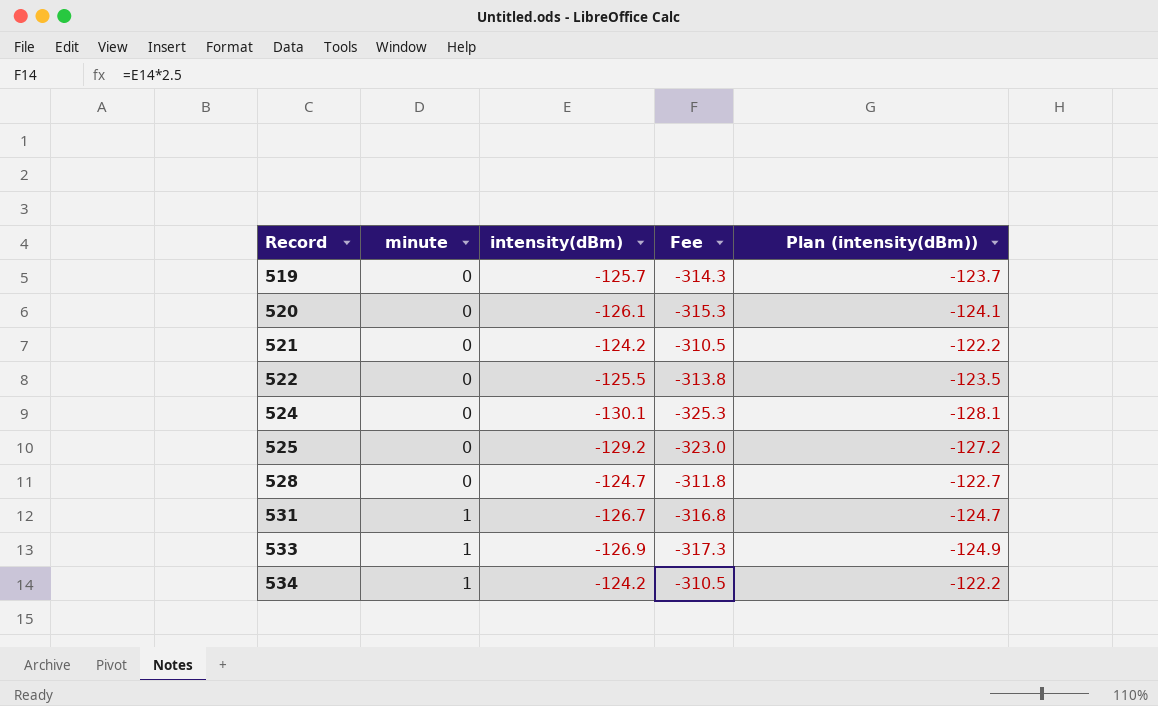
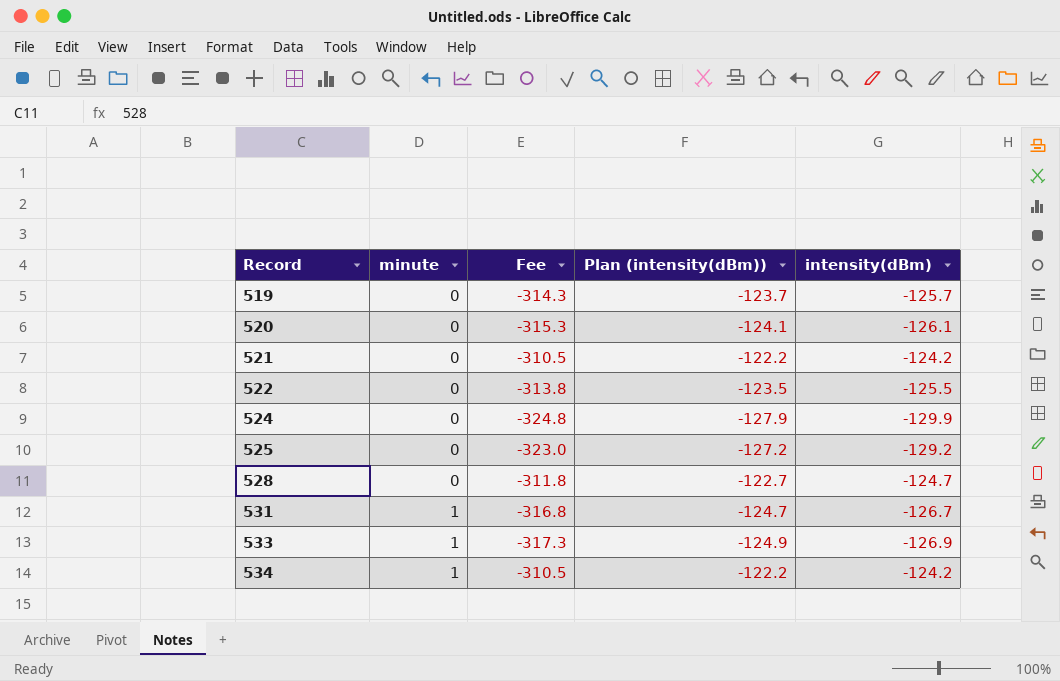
column intensity(dBm) | position: 3 -> 5
524 | Fee: -325.3 -> -324.8
524 | Plan (intensity(dBm)): -128.1 -> -127.9
524 | intensity(dBm): -130.1 -> -129.9

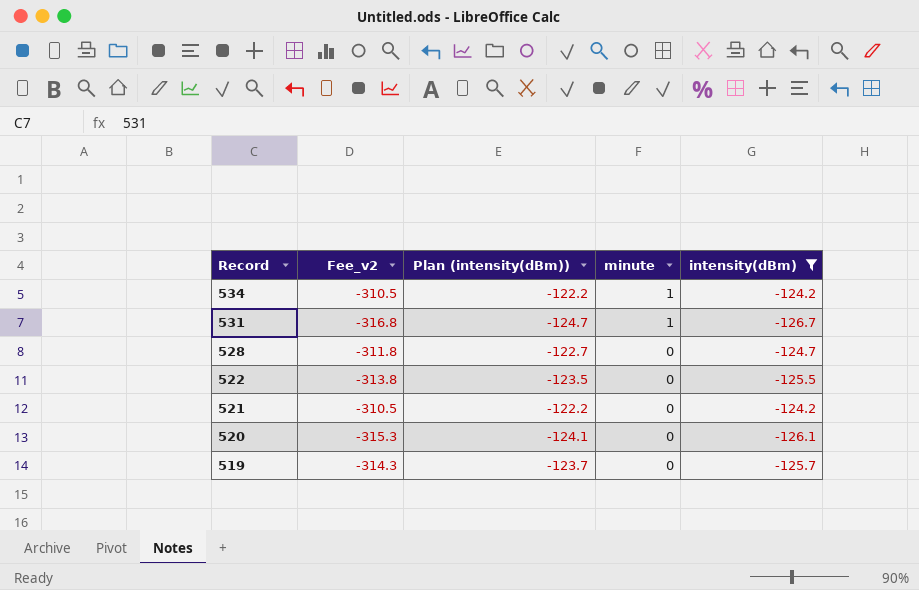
filter: none -> intensity(dBm) >= -126.7
row order: Record ascending -> Record descending
column name: Fee -> Fee_v2
column minute | position: 2 -> 4

